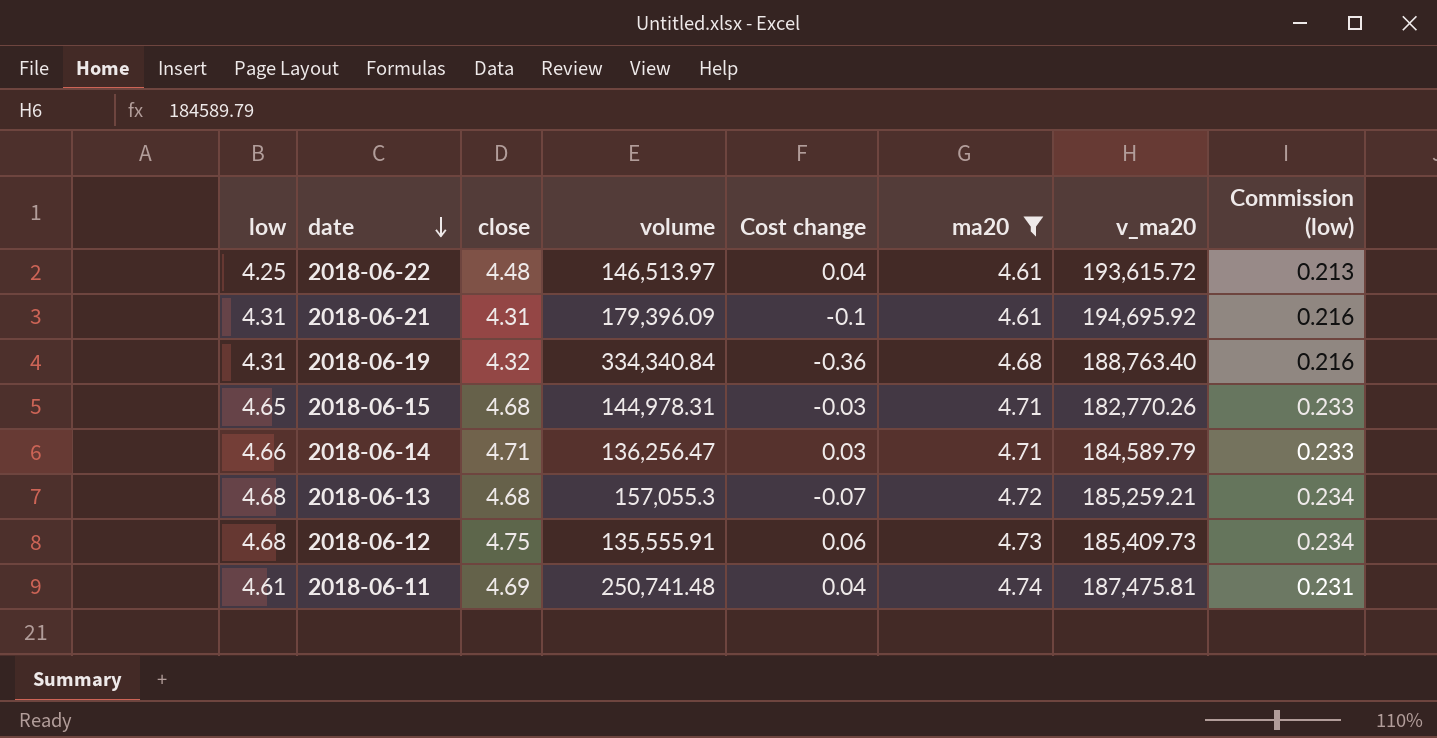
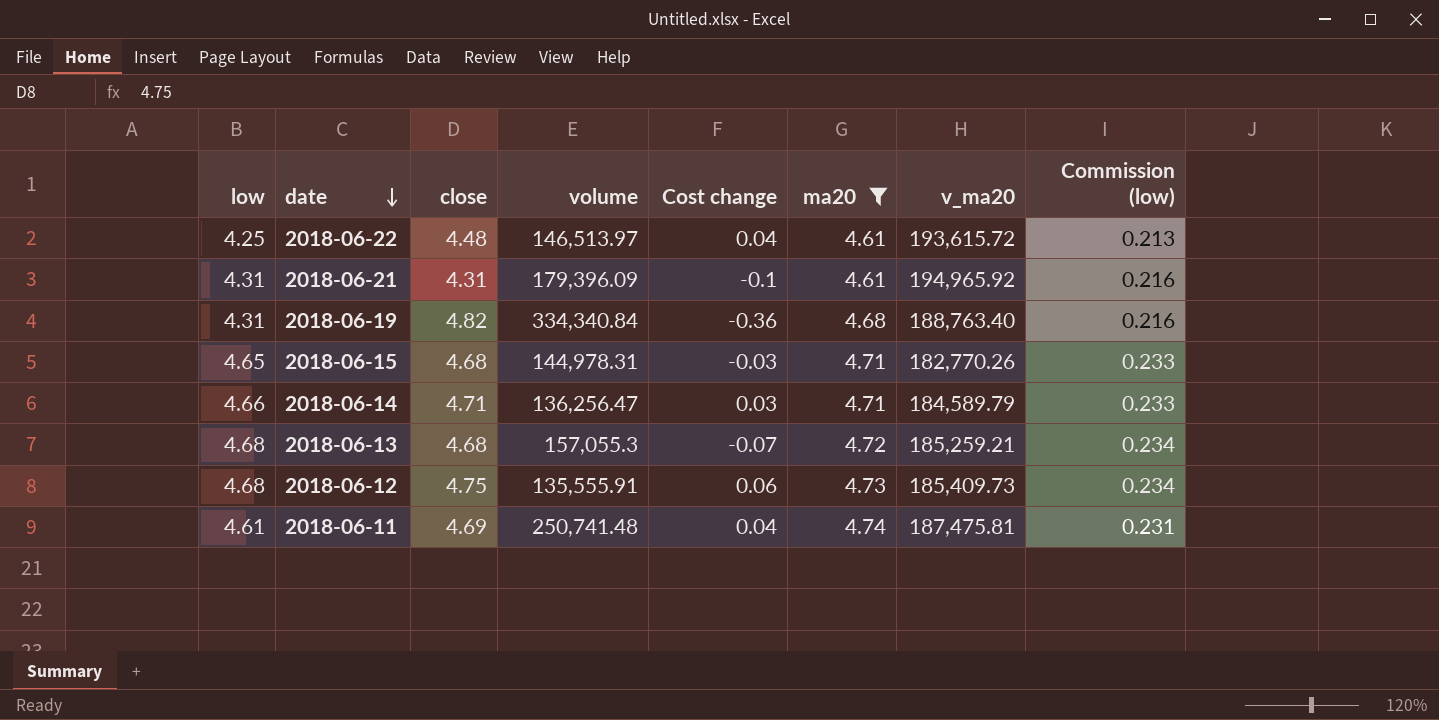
2018-06-21 | v_ma20: 194,695.92 -> 194,965.92
2018-06-19 | close: 4.32 -> 4.82

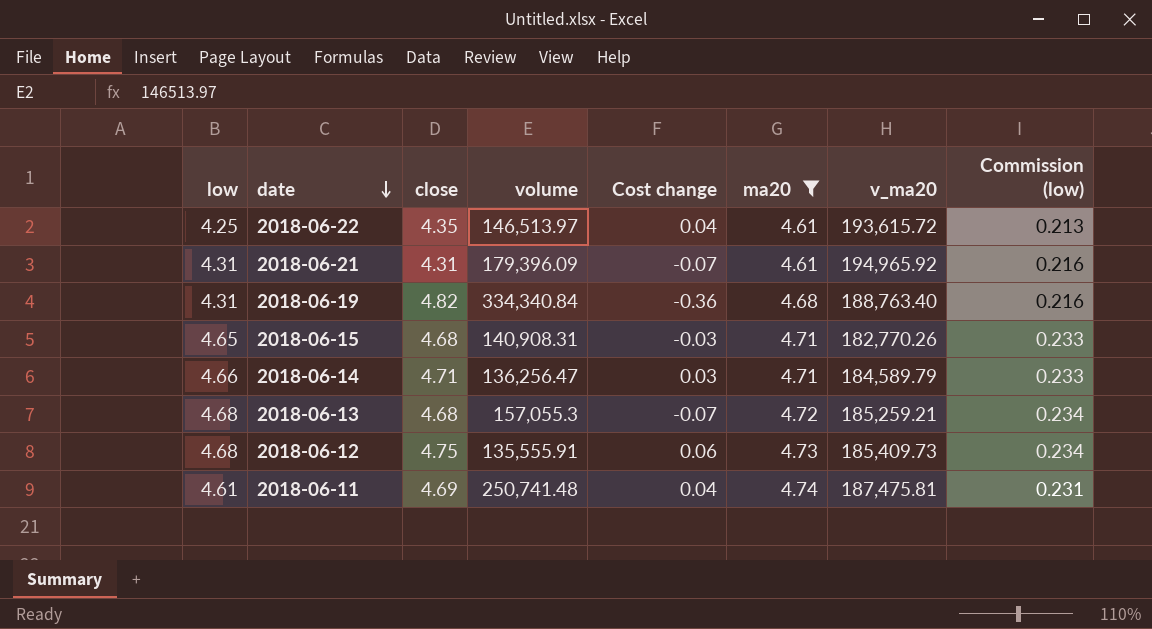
2018-06-22 | close: 4.48 -> 4.35
2018-06-21 | Cost change: -0.1 -> -0.07
2018-06-15 | volume: 144,978.31 -> 140,908.31

